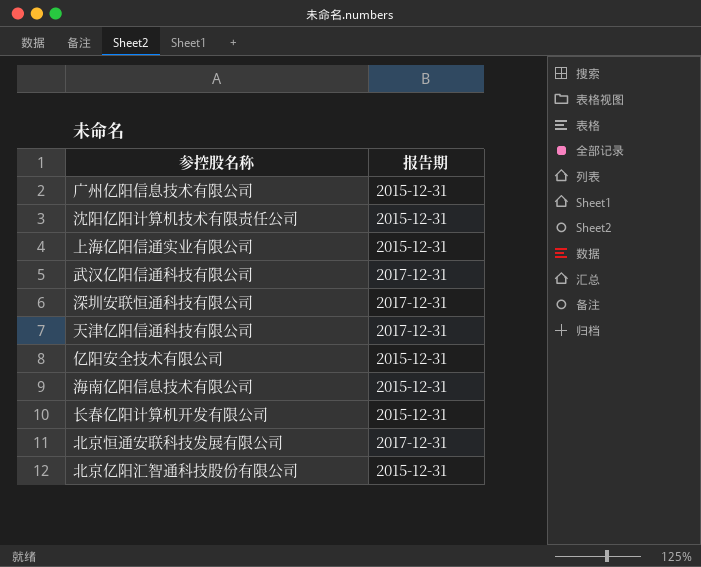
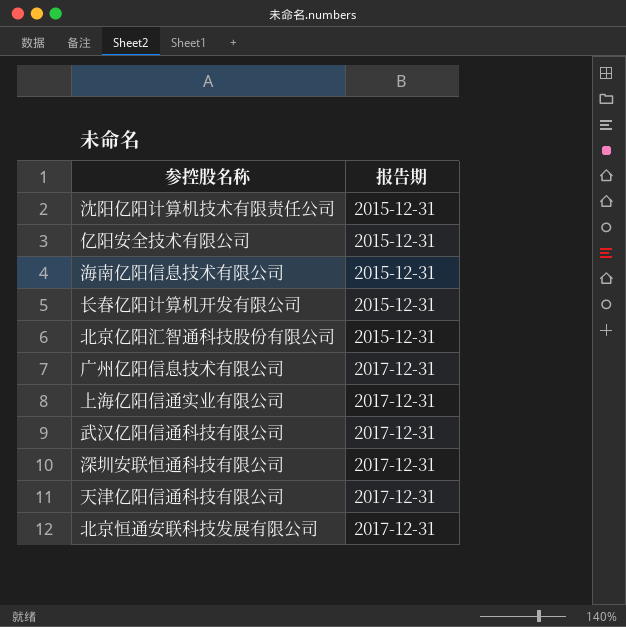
row order: none -> 报告期 ascending
广州亿阳信息技术有限公司 | 报告期: 2015-12-31 -> 2017-12-31
上海亿阳信通实业有限公司 | 报告期: 2015-12-31 -> 2017-12-31

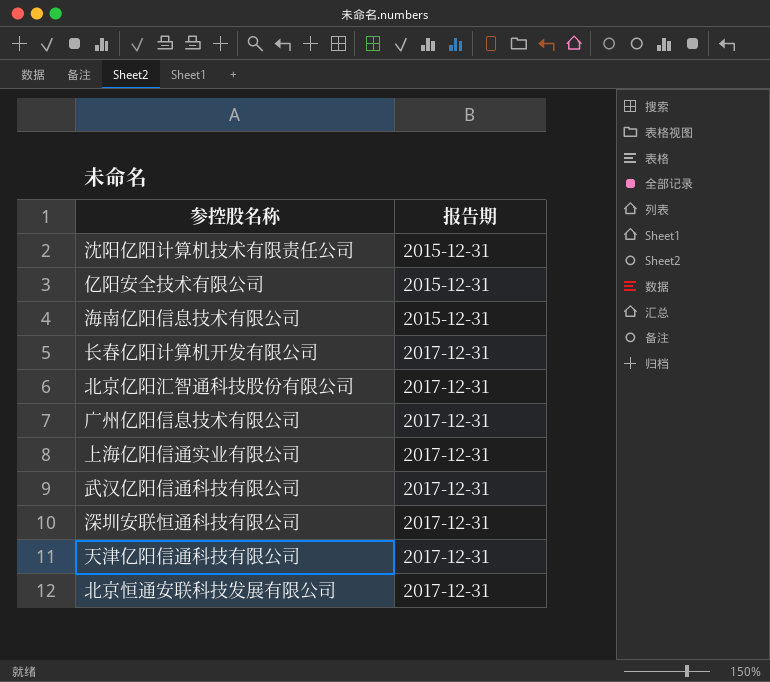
长春亿阳计算机开发有限公司 | 报告期: 2015-12-31 -> 2017-12-31
北京亿阳汇智通科技股份有限公司 | 报告期: 2015-12-31 -> 2017-12-31

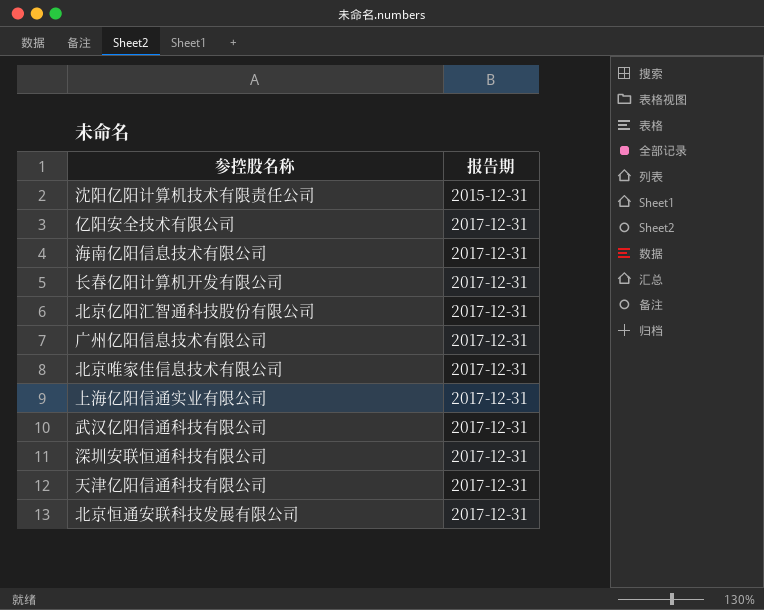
亿阳安全技术有限公司 | 报告期: 2015-12-31 -> 2017-12-31
海南亿阳信息技术有限公司 | 报告期: 2015-12-31 -> 2017-12-31
row 北京唯家佳信息技术有限公司: none -> 2017-12-31

